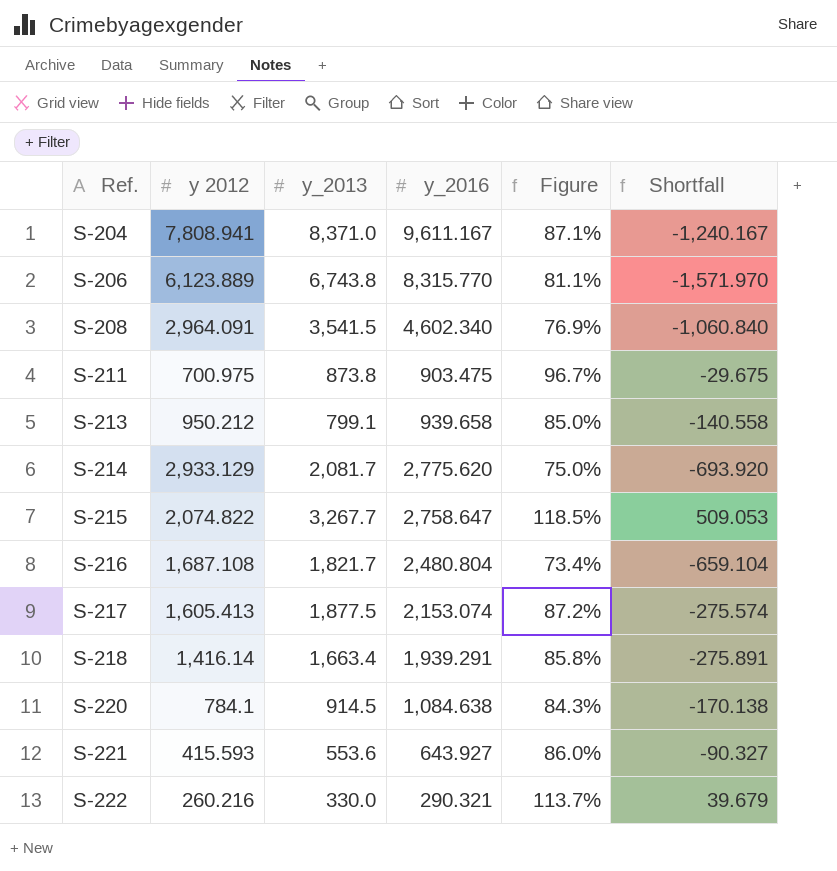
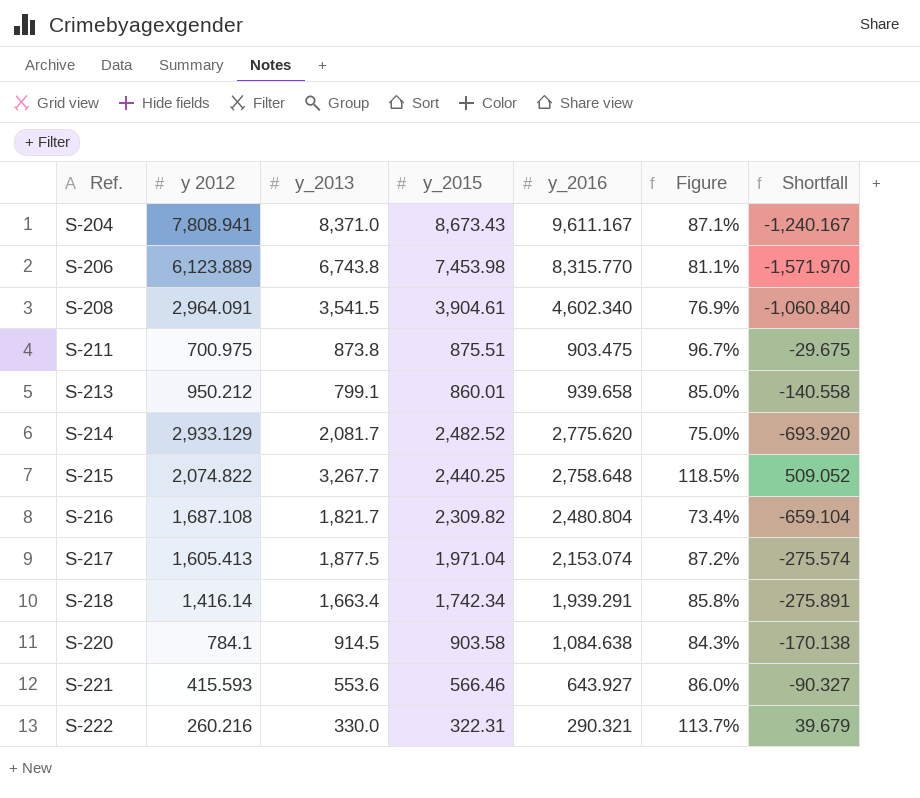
column y_2015 | position: none -> 4
S-215 | y_2016: 2,758.647 -> 2,758.648
S-215 | Shortfall: 509.053 -> 509.052

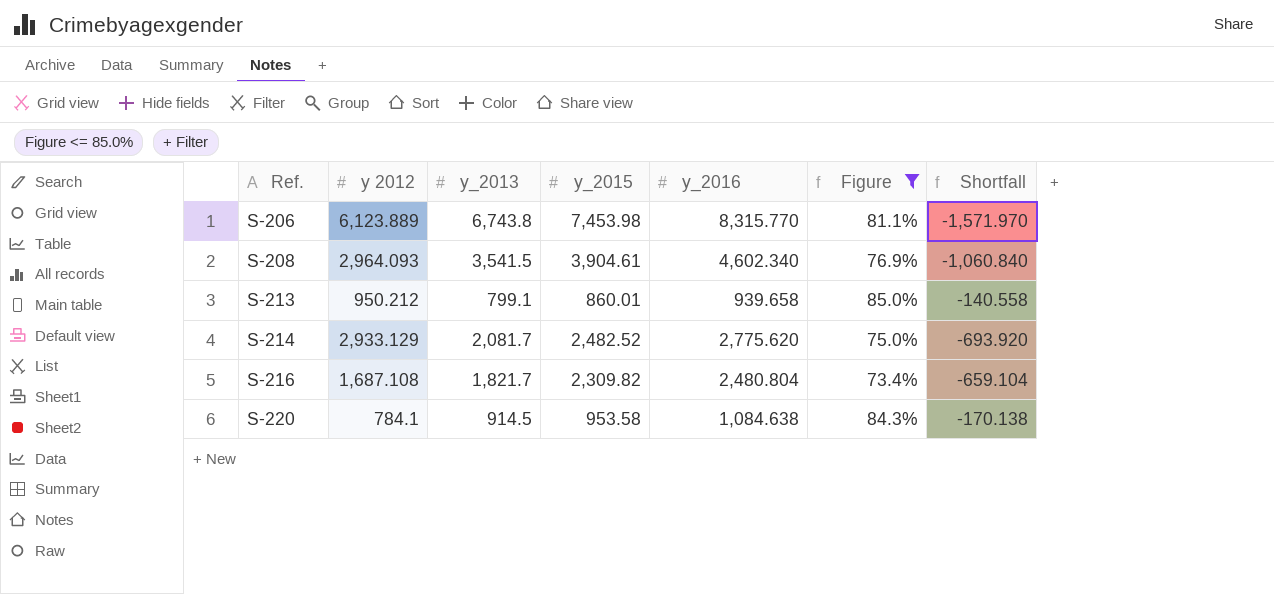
filter: none -> Figure <= 85.0%
S-208 | y 2012: 2,964.091 -> 2,964.093
S-220 | y_2015: 903.58 -> 953.58

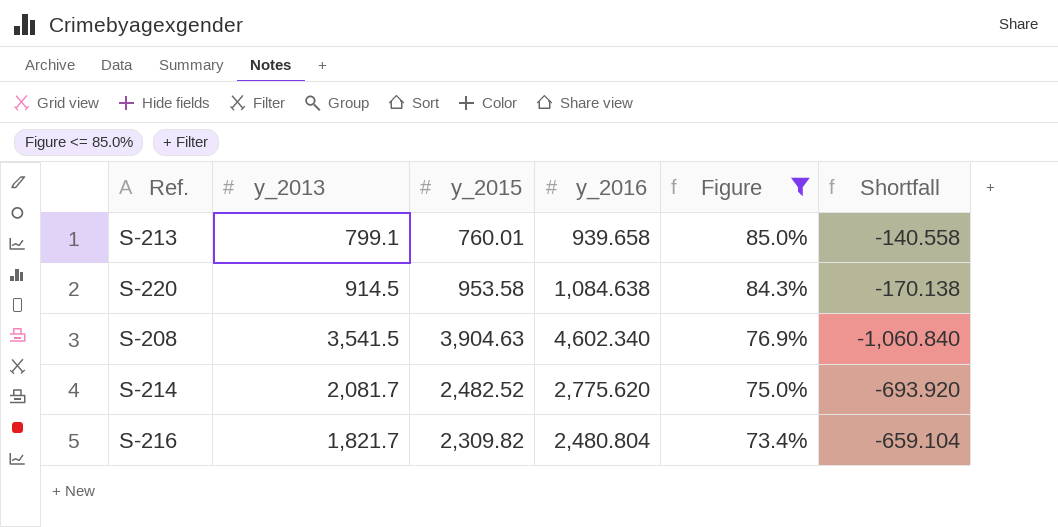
row order: Ref. ascending -> Figure descending
column y 2012 | position: 2 -> none
row S-206: 6,123.889 | 6,743.8 | 7,453.98 | 8,315.770 | 81.1% | -1,571.970 -> none
S-213 | y_2015: 860.01 -> 760.01
S-208 | y_2015: 3,904.61 -> 3,904.63

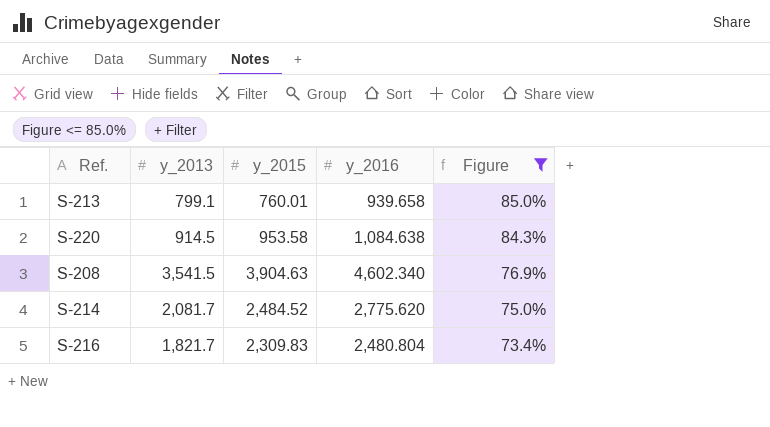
column Shortfall | formula: [y_2013] - [y_2016] -> none
S-214 | y_2015: 2,482.52 -> 2,484.52
S-216 | y_2015: 2,309.82 -> 2,309.83

